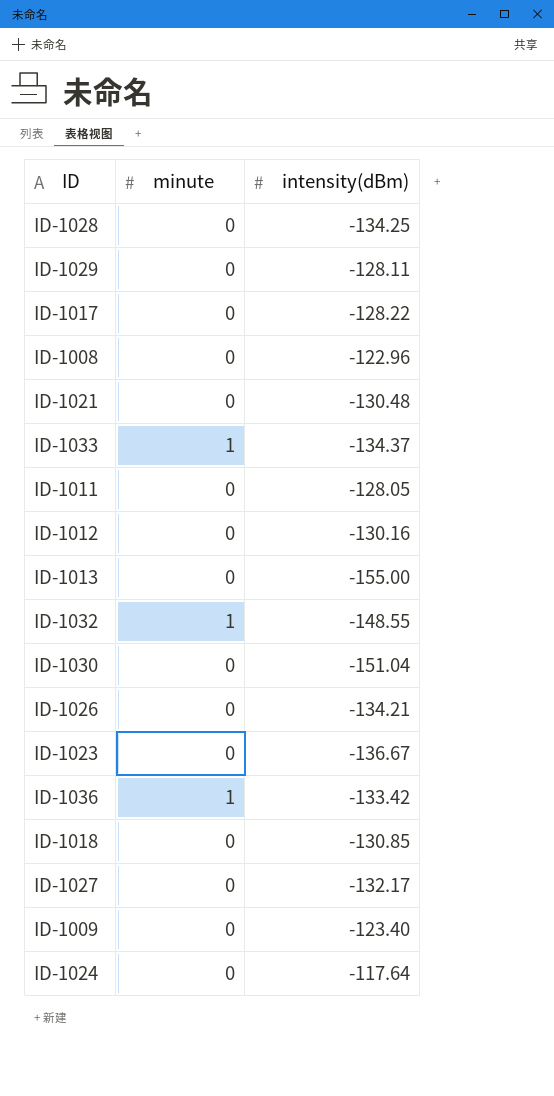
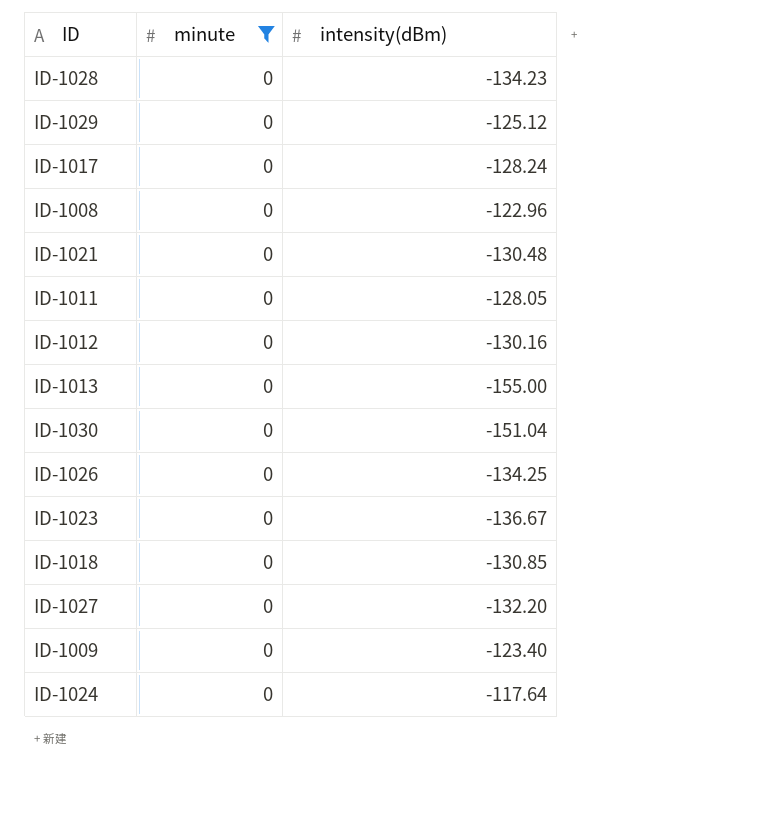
filter: none -> minute = 0
ID-1028 | intensity(dBm): -134.25 -> -134.23
ID-1029 | intensity(dBm): -128.11 -> -125.12
ID-1017 | intensity(dBm): -128.22 -> -128.24
ID-1026 | intensity(dBm): -134.21 -> -134.25
ID-1027 | intensity(dBm): -132.17 -> -132.20

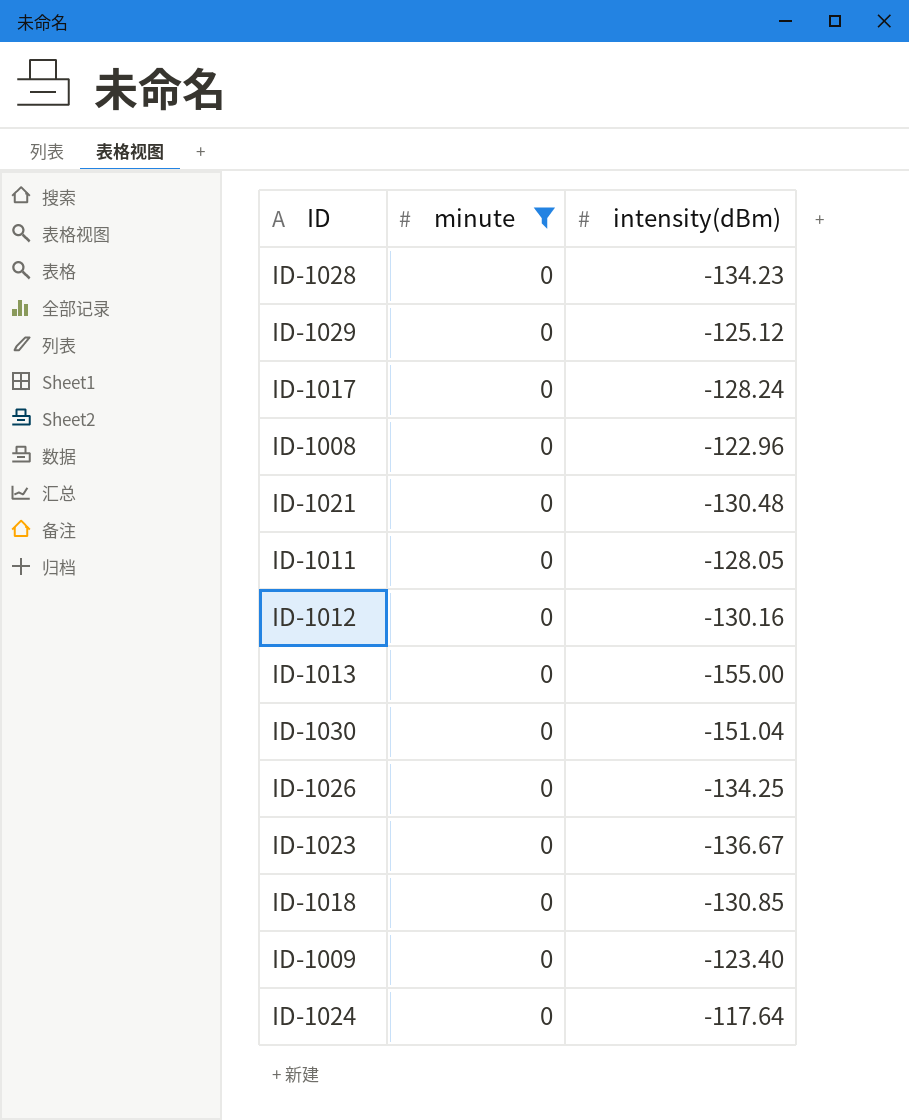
row ID-1027: 0 | -132.20 -> none

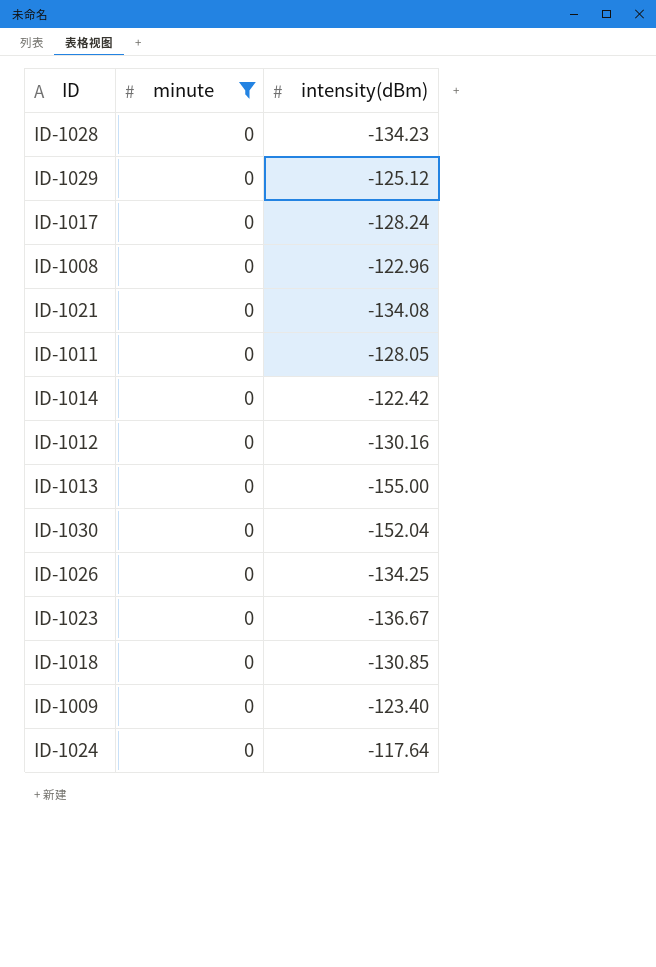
ID-1021 | intensity(dBm): -130.48 -> -134.08
row ID-1014: none -> 0 | -122.42
ID-1030 | intensity(dBm): -151.04 -> -152.04

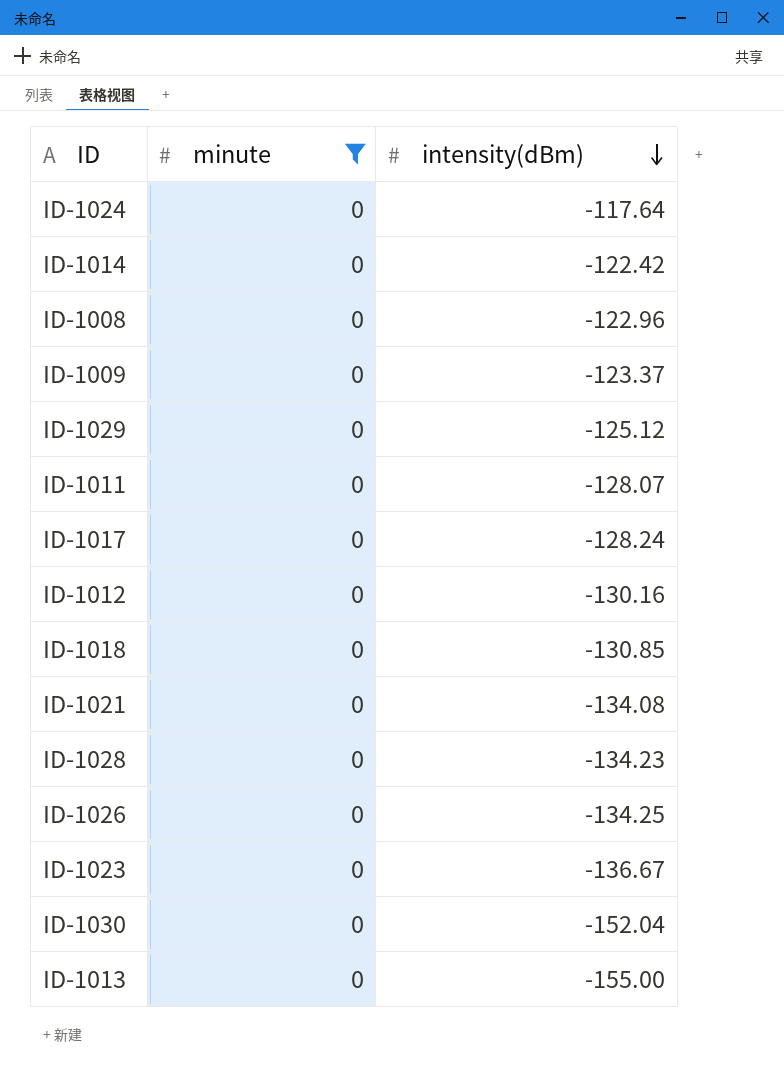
row order: none -> intensity(dBm) descending
ID-1009 | intensity(dBm): -123.40 -> -123.37
ID-1011 | intensity(dBm): -128.05 -> -128.07

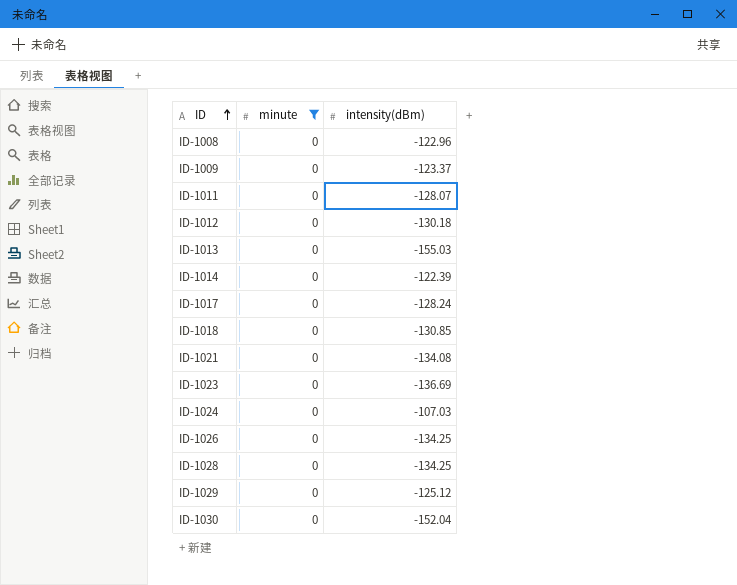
row order: intensity(dBm) descending -> ID ascending
ID-1012 | intensity(dBm): -130.16 -> -130.18
ID-1013 | intensity(dBm): -155.00 -> -155.03
ID-1014 | intensity(dBm): -122.42 -> -122.39
ID-1023 | intensity(dBm): -136.67 -> -136.69
ID-1024 | intensity(dBm): -117.64 -> -107.03
ID-1028 | intensity(dBm): -134.23 -> -134.25

